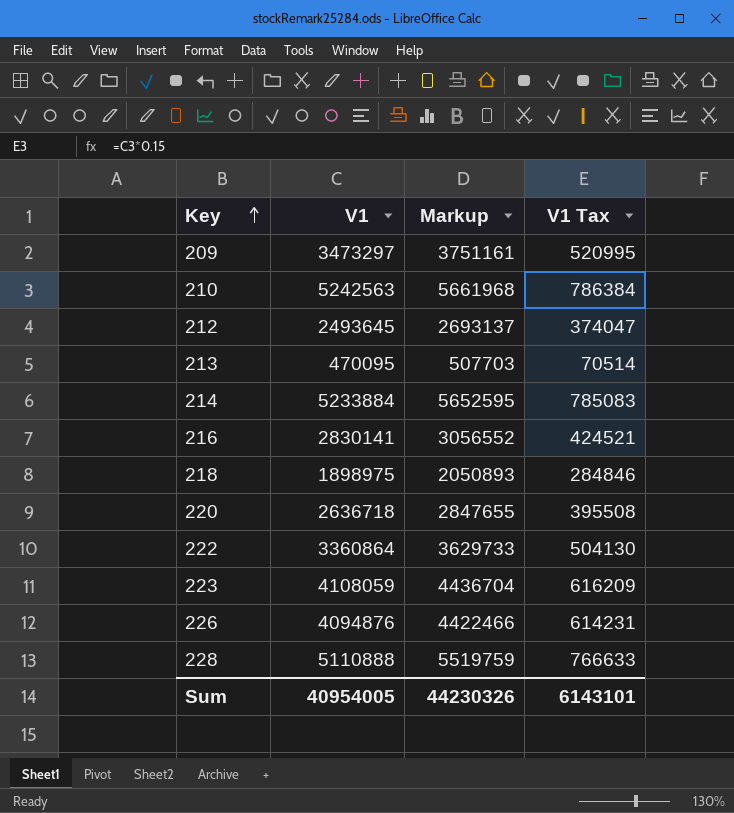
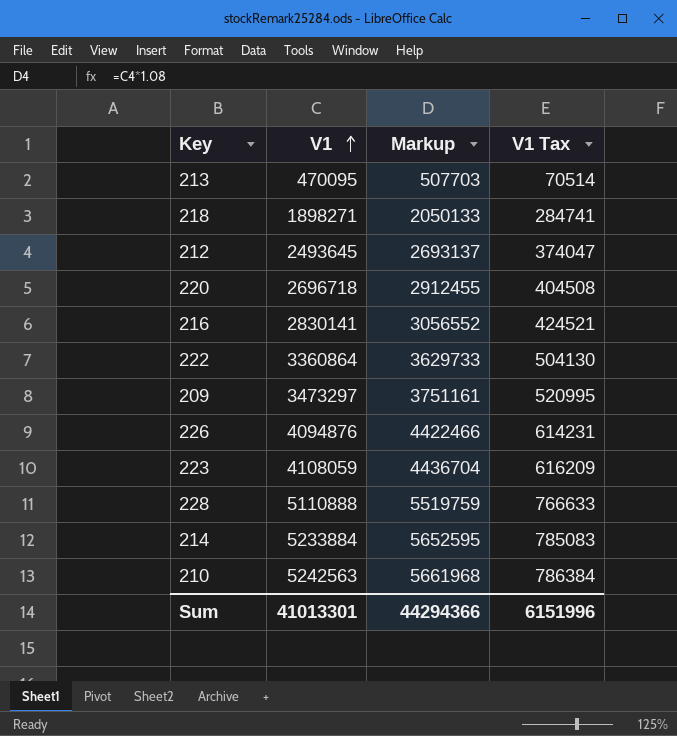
row order: Key ascending -> V1 ascending
218 | V1: 1898975 -> 1898271
218 | Markup: 2050893 -> 2050133
218 | V1 Tax: 284846 -> 284741
220 | V1: 2636718 -> 2696718
220 | Markup: 2847655 -> 2912455
220 | V1 Tax: 395508 -> 404508
Sum | V1: 40954005 -> 41013301
Sum | Markup: 44230326 -> 44294366
Sum | V1 Tax: 6143101 -> 6151996

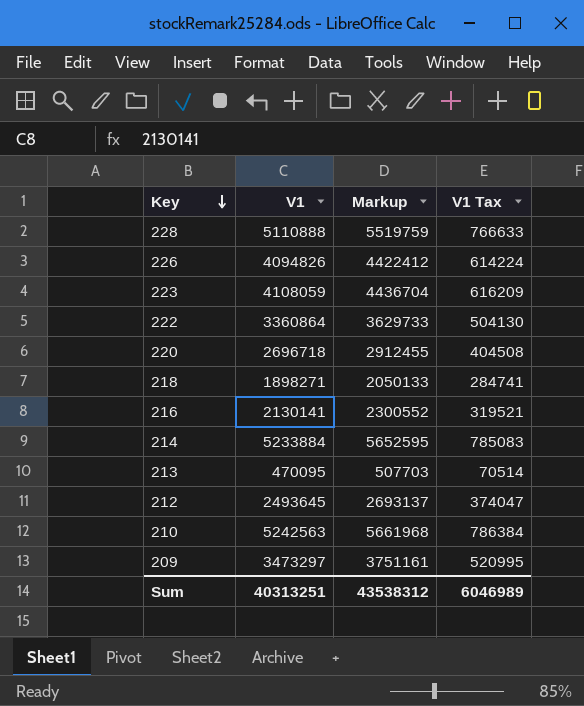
row order: V1 ascending -> Key descending
226 | V1: 4094876 -> 4094826
226 | Markup: 4422466 -> 4422412
226 | V1 Tax: 614231 -> 614224
216 | V1: 2830141 -> 2130141
216 | Markup: 3056552 -> 2300552
216 | V1 Tax: 424521 -> 319521
Sum | V1: 41013301 -> 40313251
Sum | Markup: 44294366 -> 43538312
Sum | V1 Tax: 6151996 -> 6046989

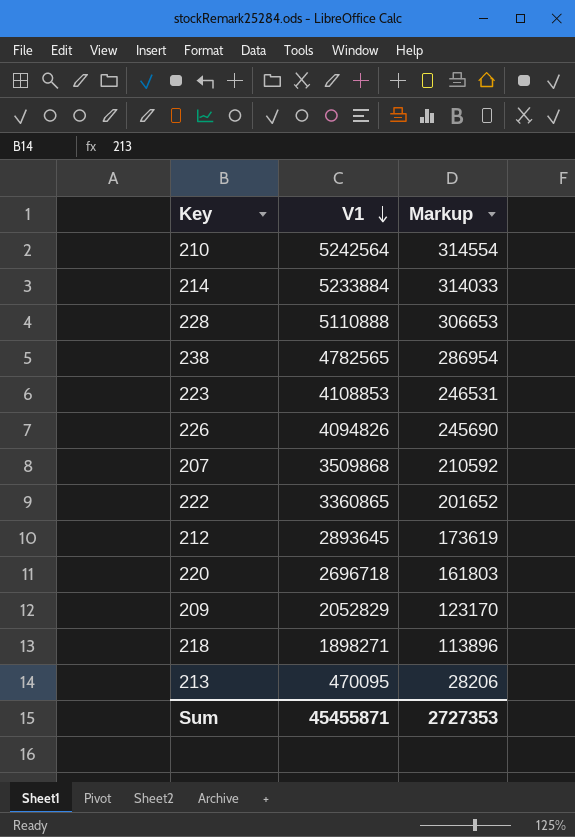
row order: Key descending -> V1 descending
column V1 Tax | formula: [V1] * 0.15 -> none
column Markup | formula: [V1] * 1.08 -> [V1] * 0.06
row 216: 2130141 | 2300552 | 319521 -> none
210 | V1: 5242563 -> 5242564
row 238: none -> 4782565 | 286954
223 | V1: 4108059 -> 4108853
row 207: none -> 3509868 | 210592
222 | V1: 3360864 -> 3360865
212 | V1: 2493645 -> 2893645
209 | V1: 3473297 -> 2052829
Sum | V1: 40313251 -> 45455871
Sum | Markup: 43538312 -> 2727353

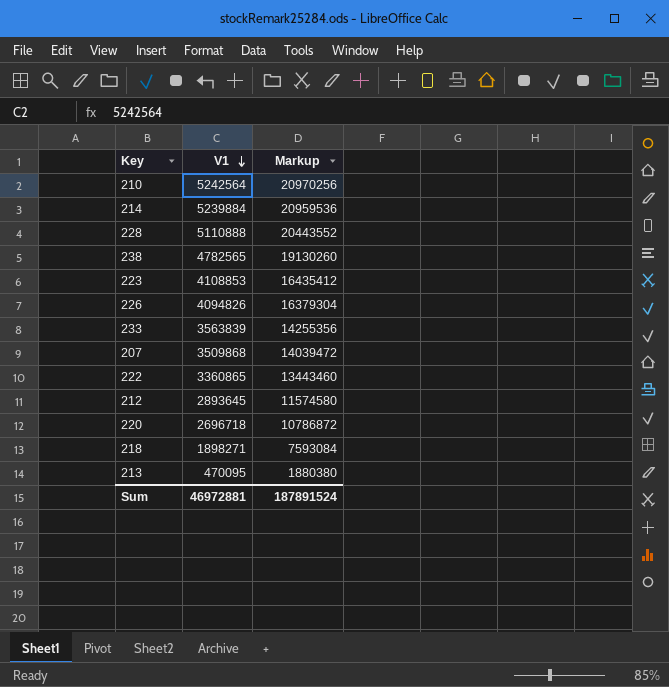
column Markup | formula: [V1] * 0.06 -> [V1] * 4
row 209: 2052829 | 123170 -> none
214 | V1: 5233884 -> 5239884
row 233: none -> 3563839 | 14255356
Sum | V1: 45455871 -> 46972881
Sum | Markup: 2727353 -> 187891524

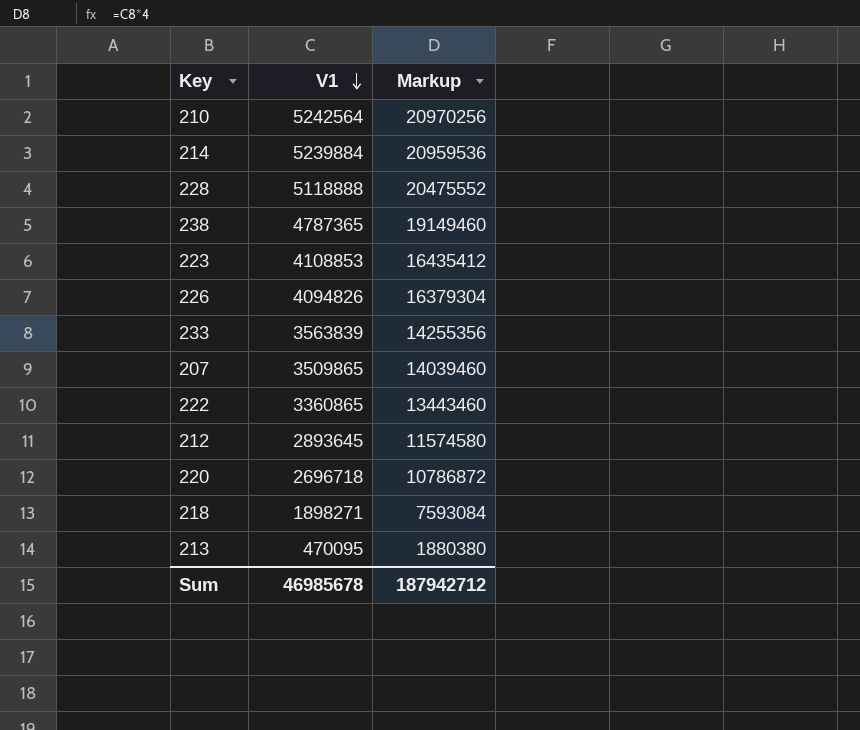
228 | V1: 5110888 -> 5118888
228 | Markup: 20443552 -> 20475552
238 | V1: 4782565 -> 4787365
238 | Markup: 19130260 -> 19149460
207 | V1: 3509868 -> 3509865
207 | Markup: 14039472 -> 14039460
Sum | V1: 46972881 -> 46985678
Sum | Markup: 187891524 -> 187942712

